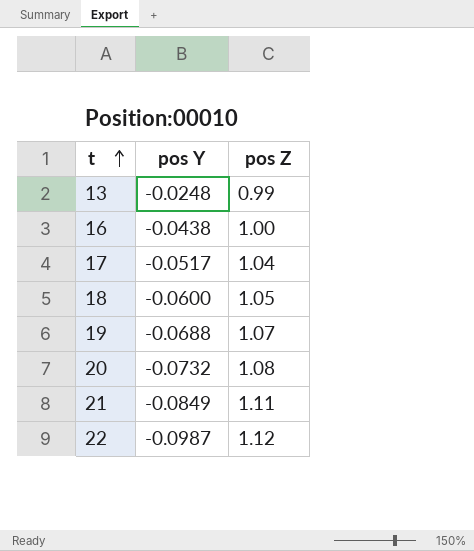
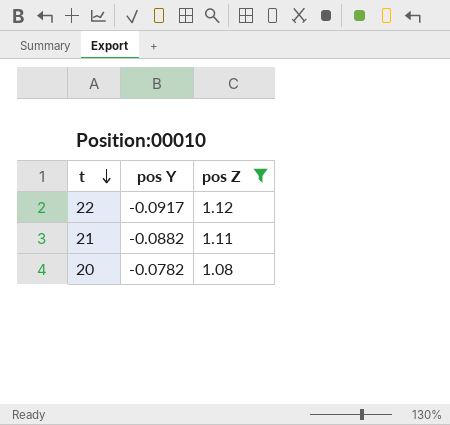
filter: none -> pos Z >= 1.08
row order: t ascending -> t descending
22 | pos Y: -0.0987 -> -0.0917
21 | pos Y: -0.0849 -> -0.0882
20 | pos Y: -0.0732 -> -0.0782

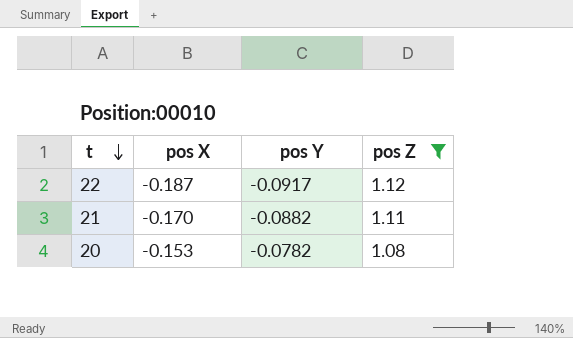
column pos X | position: none -> 2

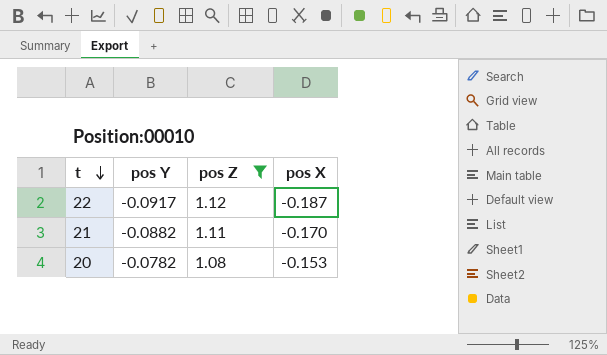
column pos X | position: 2 -> 4

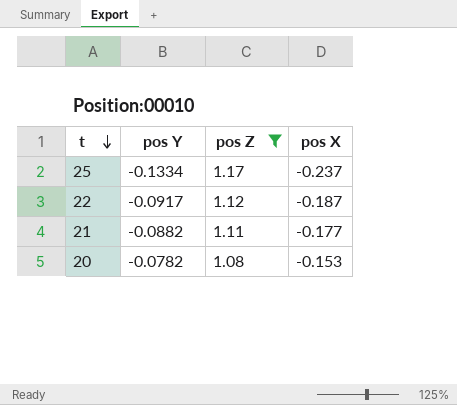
row 25: none -> -0.1334 | 1.17 | -0.237
21 | pos X: -0.170 -> -0.177

